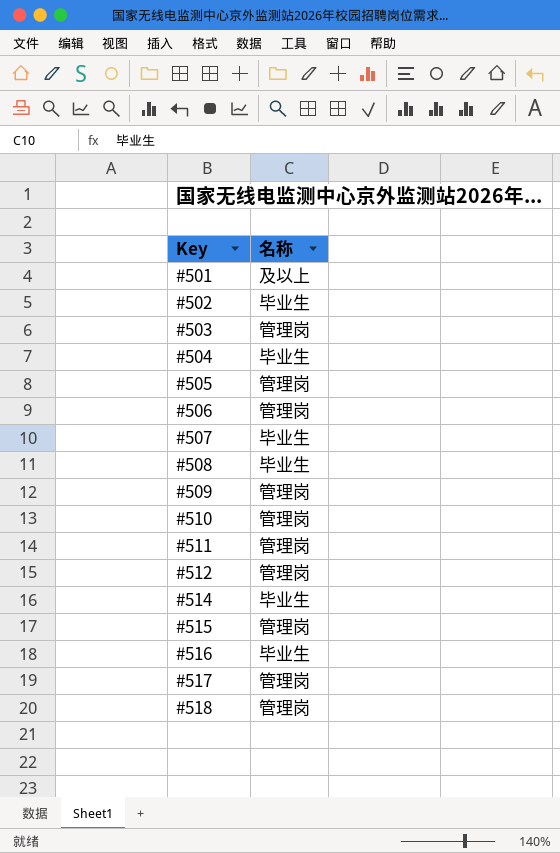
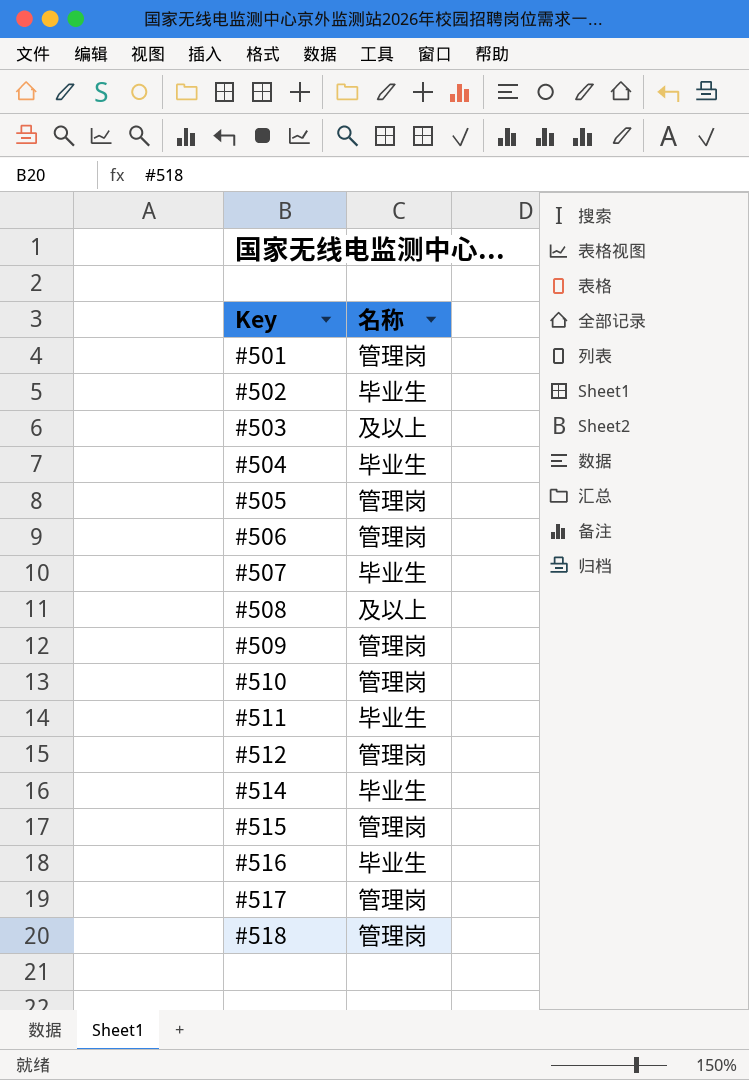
#501 | 名称: 及以上 -> 管理岗
#503 | 名称: 管理岗 -> 及以上
#508 | 名称: 毕业生 -> 及以上
#511 | 名称: 管理岗 -> 毕业生

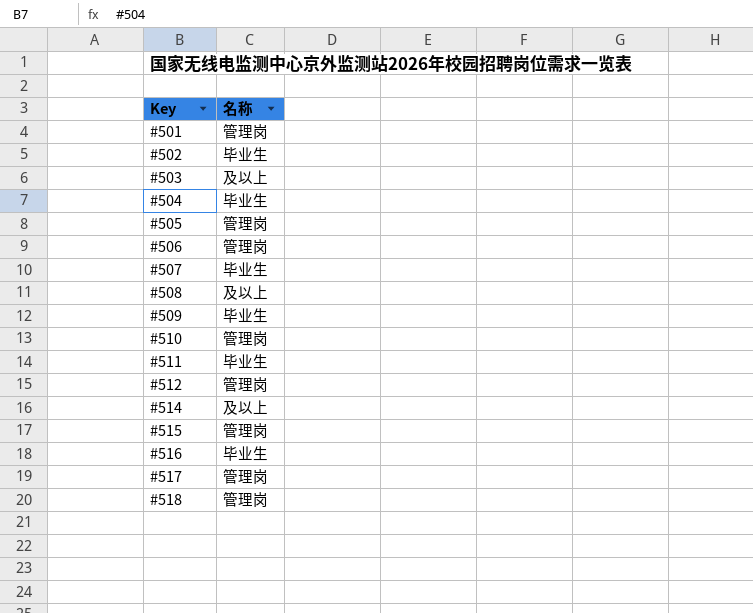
#509 | 名称: 管理岗 -> 毕业生
#514 | 名称: 毕业生 -> 及以上

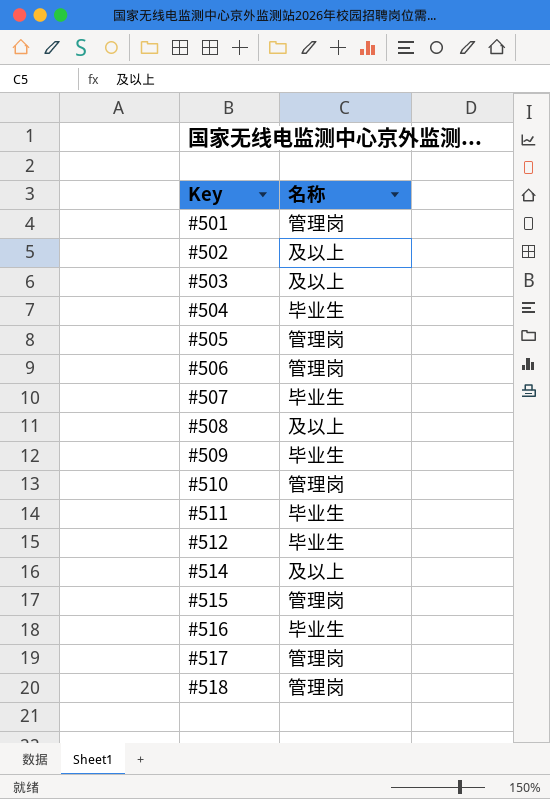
#502 | 名称: 毕业生 -> 及以上
#512 | 名称: 管理岗 -> 毕业生

